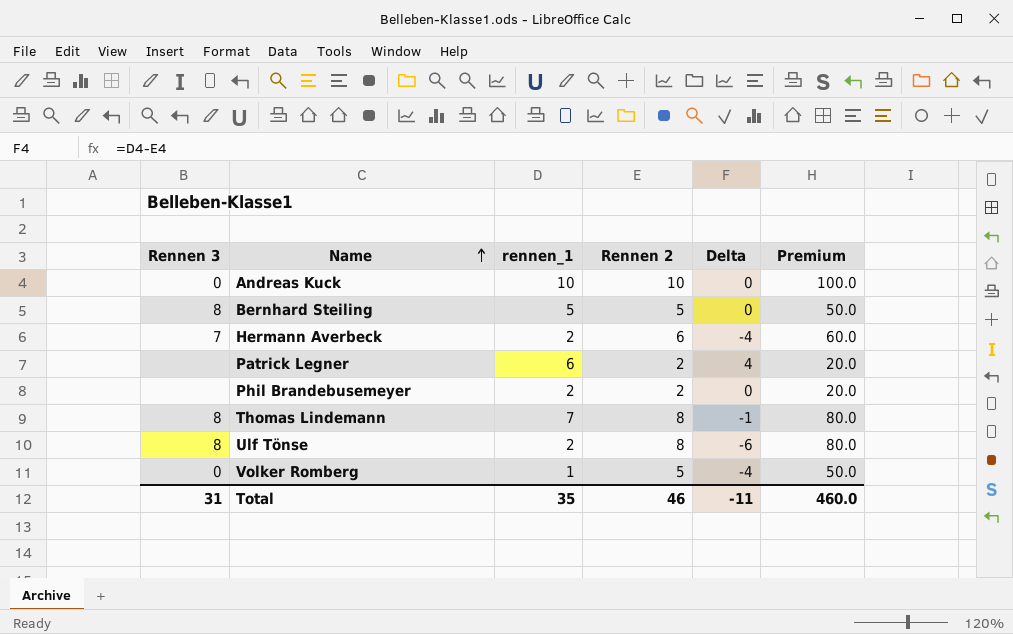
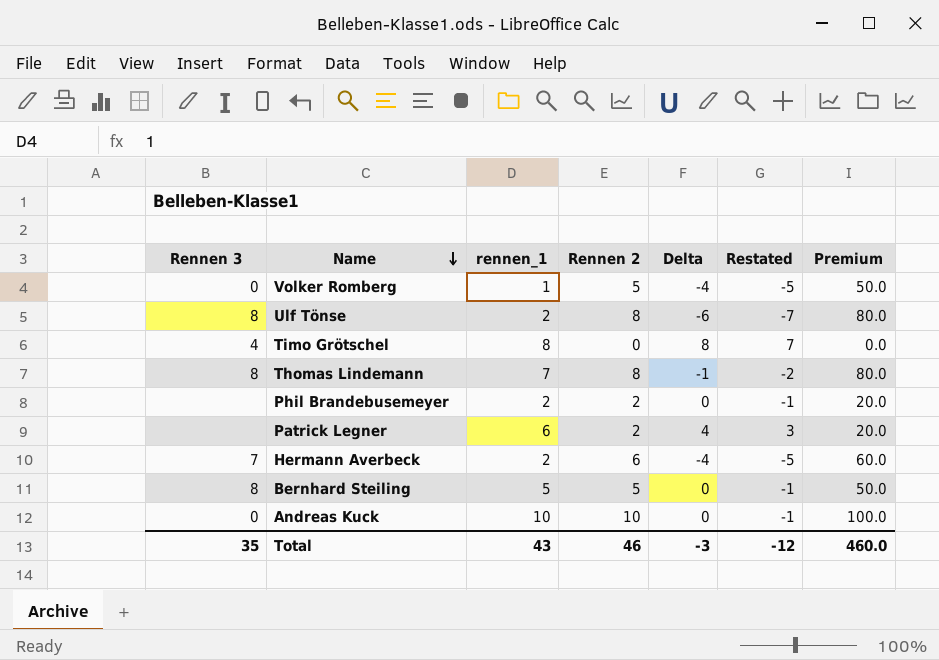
row order: Name ascending -> Name descending
column Restated | formula: none -> [Delta] - 1
row Timo Grötschel: none -> 4 | 8 | 0 | 8 | 7 | 0.0
Total | Rennen 3: 31 -> 35
Total | rennen_1: 35 -> 43
Total | Delta: -11 -> -3

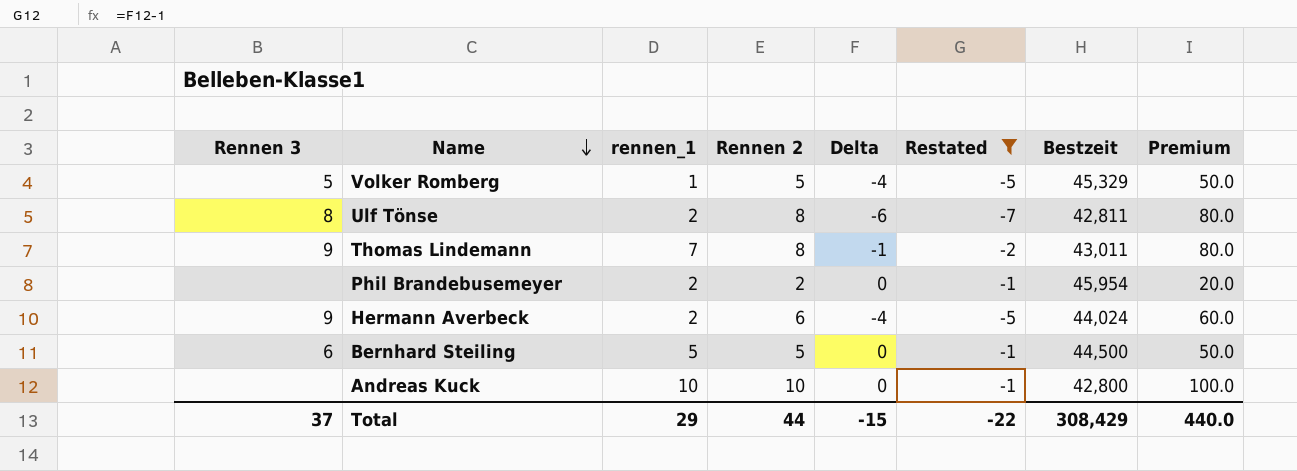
filter: none -> Restated <= -1
column Bestzeit | position: none -> 7
Volker Romberg | Rennen 3: 0 -> 5
Thomas Lindemann | Rennen 3: 8 -> 9
Hermann Averbeck | Rennen 3: 7 -> 9
Bernhard Steiling | Rennen 3: 8 -> 6
Andreas Kuck | Rennen 3: 0 -> none
Total | Rennen 3: 35 -> 37
Total | rennen_1: 43 -> 29
Total | Rennen 2: 46 -> 44
Total | Delta: -3 -> -15
Total | Restated: -12 -> -22
Total | Premium: 460.0 -> 440.0

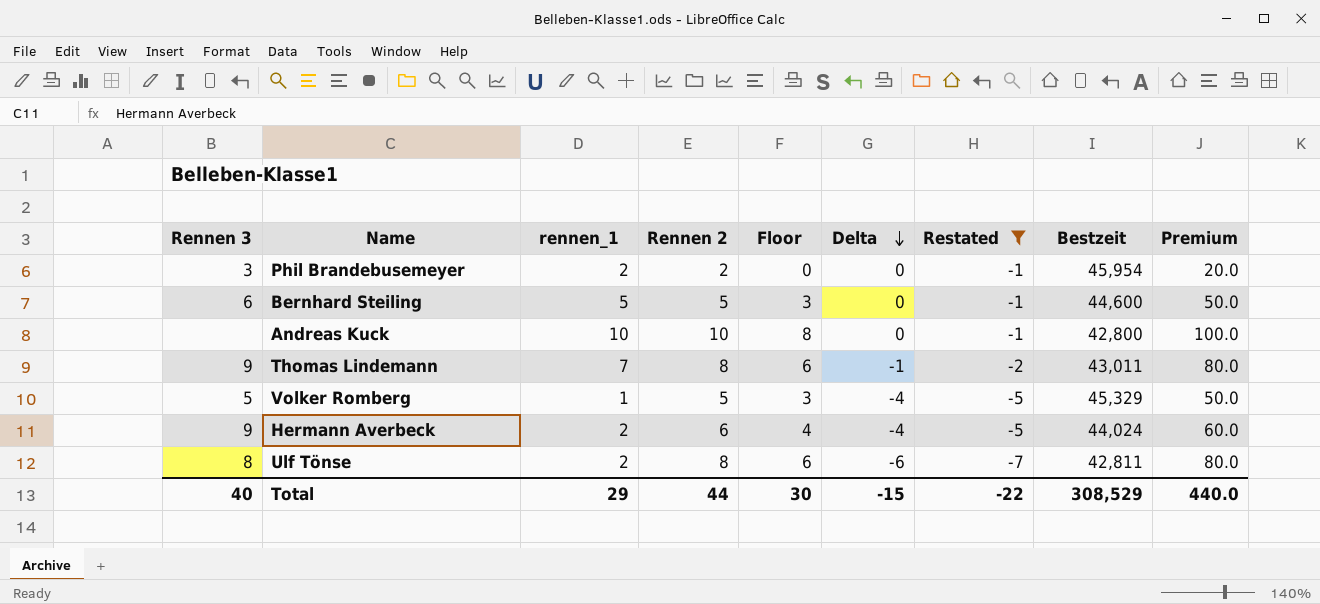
row order: Name descending -> Delta descending
column Floor | formula: none -> [Rennen 2] - 2
Phil Brandebusemeyer | Rennen 3: none -> 3
Bernhard Steiling | Bestzeit: 44,500 -> 44,600
Total | Rennen 3: 37 -> 40
Total | Bestzeit: 308,429 -> 308,529

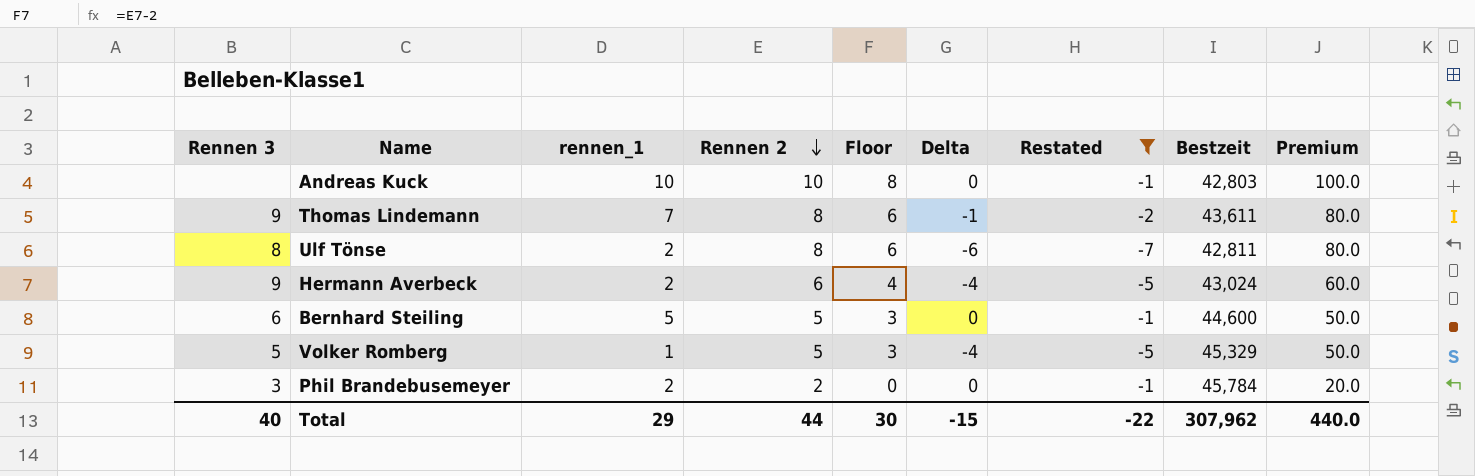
row order: Delta descending -> Rennen 2 descending
Andreas Kuck | Bestzeit: 42,800 -> 42,803
Thomas Lindemann | Bestzeit: 43,011 -> 43,611
Hermann Averbeck | Bestzeit: 44,024 -> 43,024
Phil Brandebusemeyer | Bestzeit: 45,954 -> 45,784
Total | Bestzeit: 308,529 -> 307,962

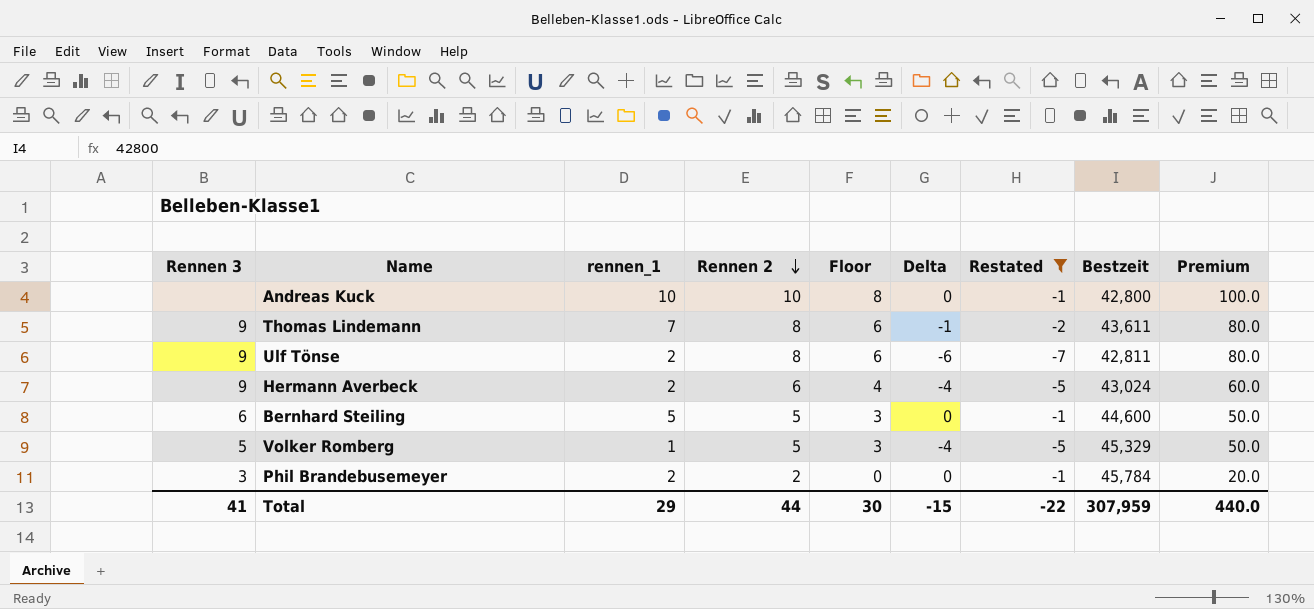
Andreas Kuck | Bestzeit: 42,803 -> 42,800
Ulf Tönse | Rennen 3: 8 -> 9
Total | Rennen 3: 40 -> 41
Total | Bestzeit: 307,962 -> 307,959

